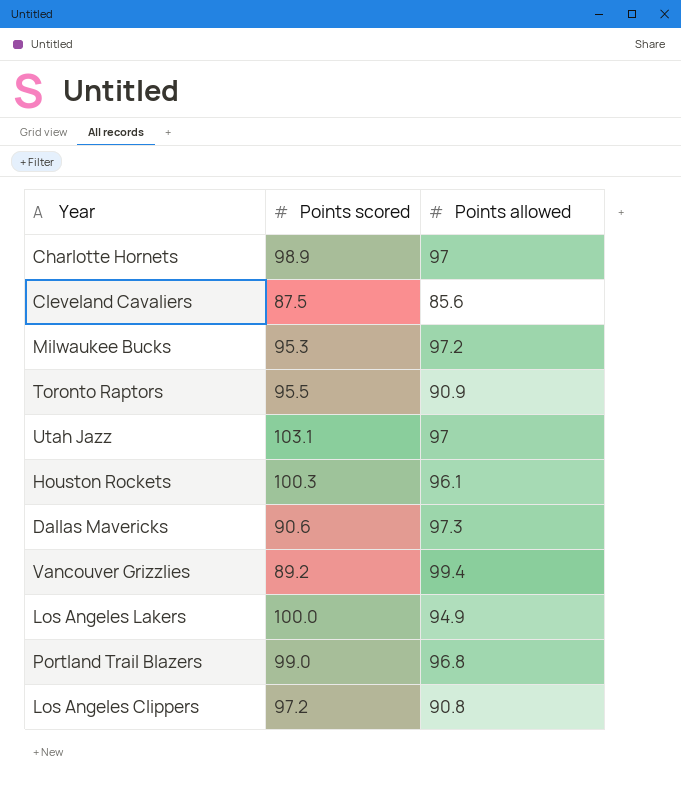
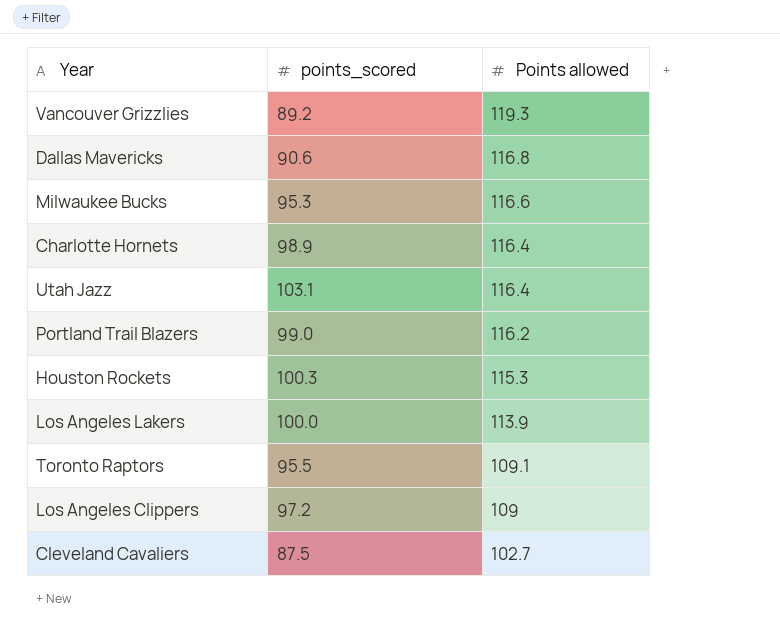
row order: none -> Points allowed descending
column name: Points scored -> points_scored
Vancouver Grizzlies | Points allowed: 99.4 -> 119.3
Dallas Mavericks | Points allowed: 97.3 -> 116.8
Milwaukee Bucks | Points allowed: 97.2 -> 116.6
Charlotte Hornets | Points allowed: 97 -> 116.4
Utah Jazz | Points allowed: 97 -> 116.4
Portland Trail Blazers | Points allowed: 96.8 -> 116.2
Houston Rockets | Points allowed: 96.1 -> 115.3
Los Angeles Lakers | Points allowed: 94.9 -> 113.9
Toronto Raptors | Points allowed: 90.9 -> 109.1
Los Angeles Clippers | Points allowed: 90.8 -> 109
Cleveland Cavaliers | Points allowed: 85.6 -> 102.7

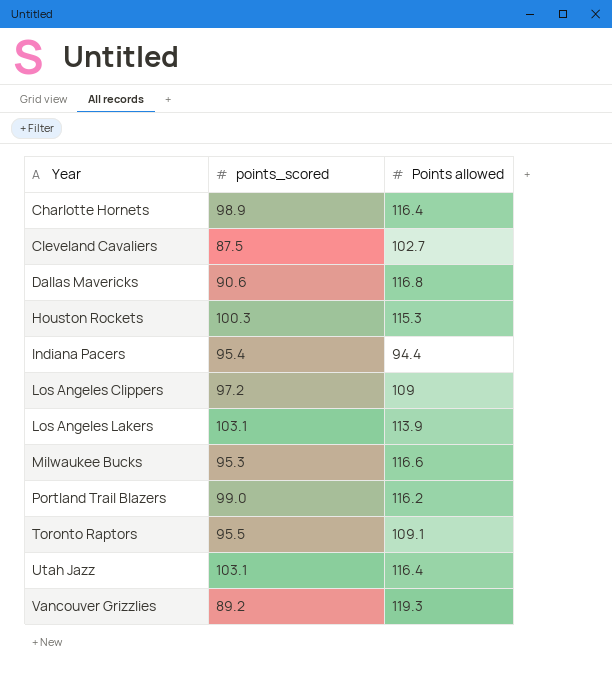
row order: Points allowed descending -> Year ascending
row Indiana Pacers: none -> 95.4 | 94.4
Los Angeles Lakers | points_scored: 100.0 -> 103.1

